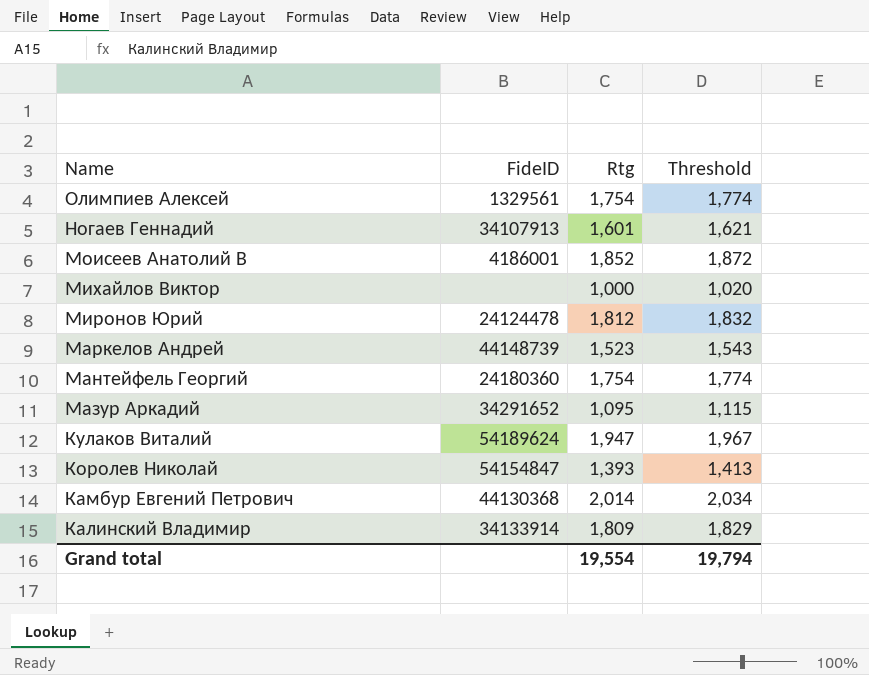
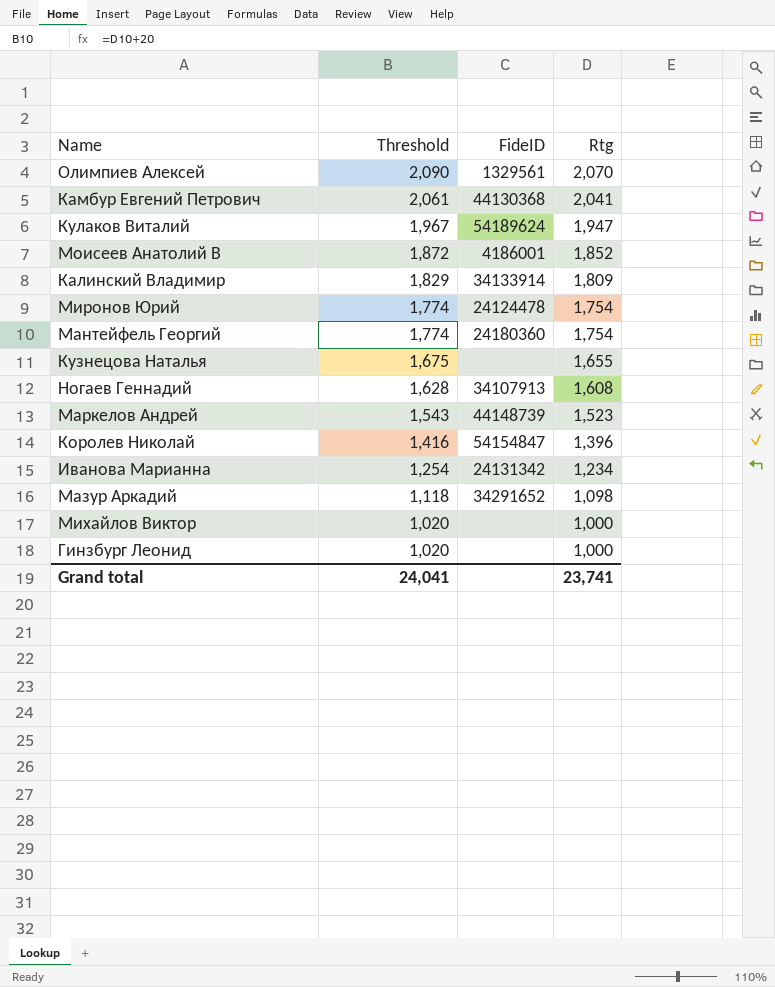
row order: Name descending -> Threshold descending
column Threshold | position: 4 -> 2
Олимпиев Алексей | Threshold: 1,774 -> 2,090
Олимпиев Алексей | Rtg: 1,754 -> 2,070
Камбур Евгений Петрович | Threshold: 2,034 -> 2,061
Камбур Евгений Петрович | Rtg: 2,014 -> 2,041
Миронов Юрий | Threshold: 1,832 -> 1,774
Миронов Юрий | Rtg: 1,812 -> 1,754
row Кузнецова Наталья: none -> 1,675 | none | 1,655
Ногаев Геннадий | Threshold: 1,621 -> 1,628
Ногаев Геннадий | Rtg: 1,601 -> 1,608
Королев Николай | Threshold: 1,413 -> 1,416
Королев Николай | Rtg: 1,393 -> 1,396
row Иванова Марианна: none -> 1,254 | 24131342 | 1,234
Мазур Аркадий | Threshold: 1,115 -> 1,118
Мазур Аркадий | Rtg: 1,095 -> 1,098
row Гинзбург Леонид: none -> 1,020 | none | 1,000
Grand total | Threshold: 19,794 -> 24,041
Grand total | Rtg: 19,554 -> 23,741

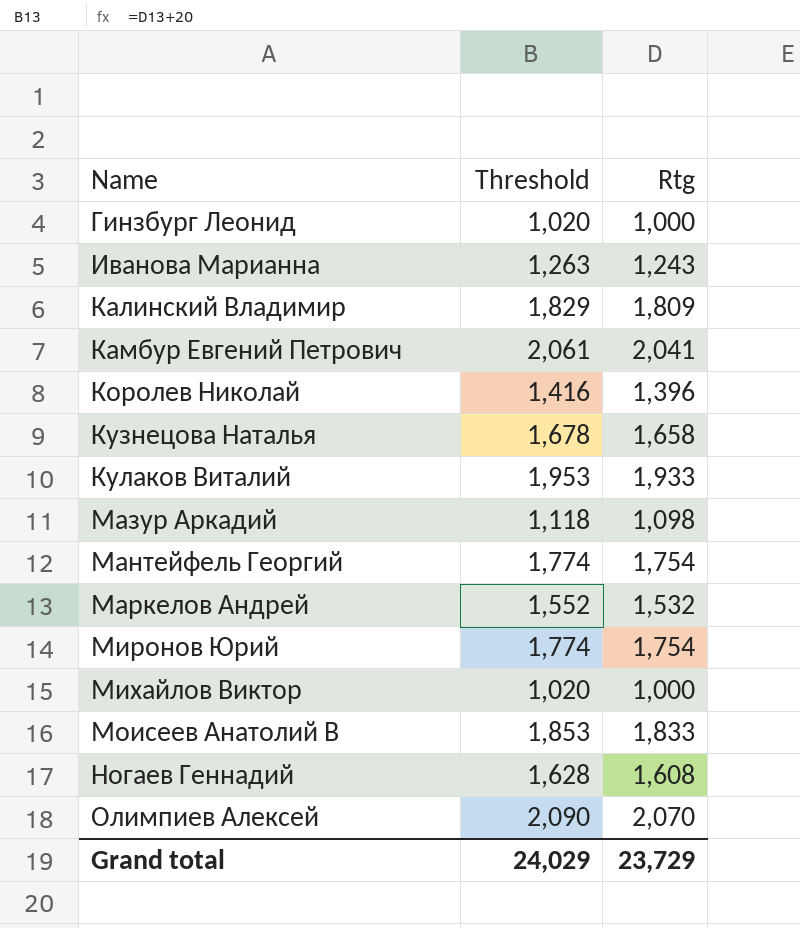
row order: Threshold descending -> Name ascending
column FideID | position: 3 -> none
Иванова Марианна | Threshold: 1,254 -> 1,263
Иванова Марианна | Rtg: 1,234 -> 1,243
Кузнецова Наталья | Threshold: 1,675 -> 1,678
Кузнецова Наталья | Rtg: 1,655 -> 1,658
Кулаков Виталий | Threshold: 1,967 -> 1,953
Кулаков Виталий | Rtg: 1,947 -> 1,933
Маркелов Андрей | Threshold: 1,543 -> 1,552
Маркелов Андрей | Rtg: 1,523 -> 1,532
Моисеев Анатолий В | Threshold: 1,872 -> 1,853
Моисеев Анатолий В | Rtg: 1,852 -> 1,833
Grand total | Threshold: 24,041 -> 24,029
Grand total | Rtg: 23,741 -> 23,729

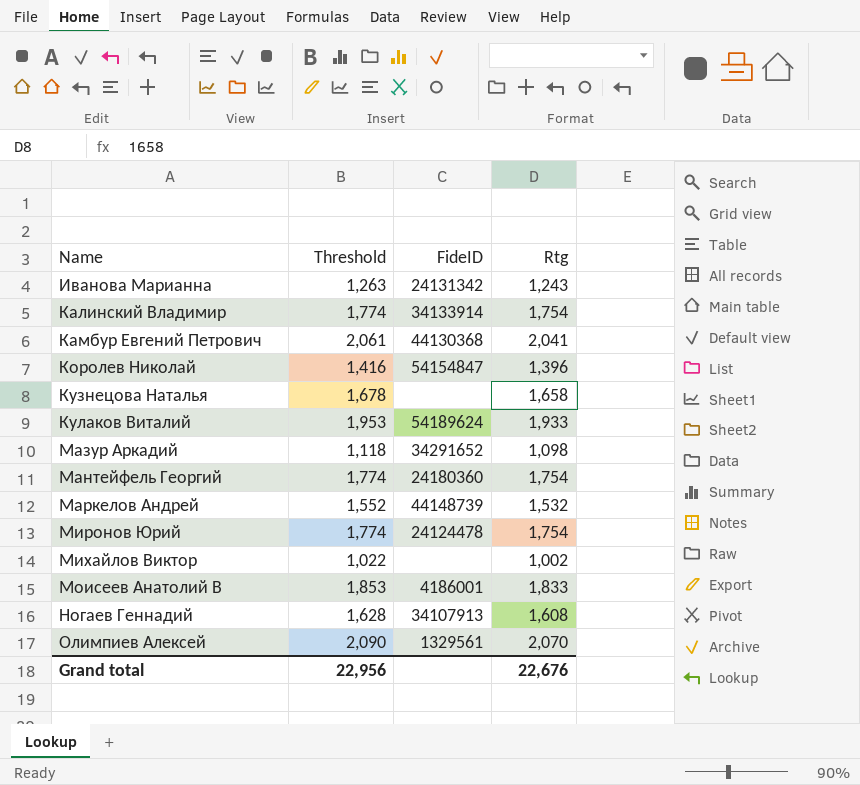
column FideID | position: none -> 3
row Гинзбург Леонид: 1,020 | 1,000 -> none
Калинский Владимир | Threshold: 1,829 -> 1,774
Калинский Владимир | Rtg: 1,809 -> 1,754
Михайлов Виктор | Threshold: 1,020 -> 1,022
Михайлов Виктор | Rtg: 1,000 -> 1,002
Grand total | Threshold: 24,029 -> 22,956
Grand total | Rtg: 23,729 -> 22,676

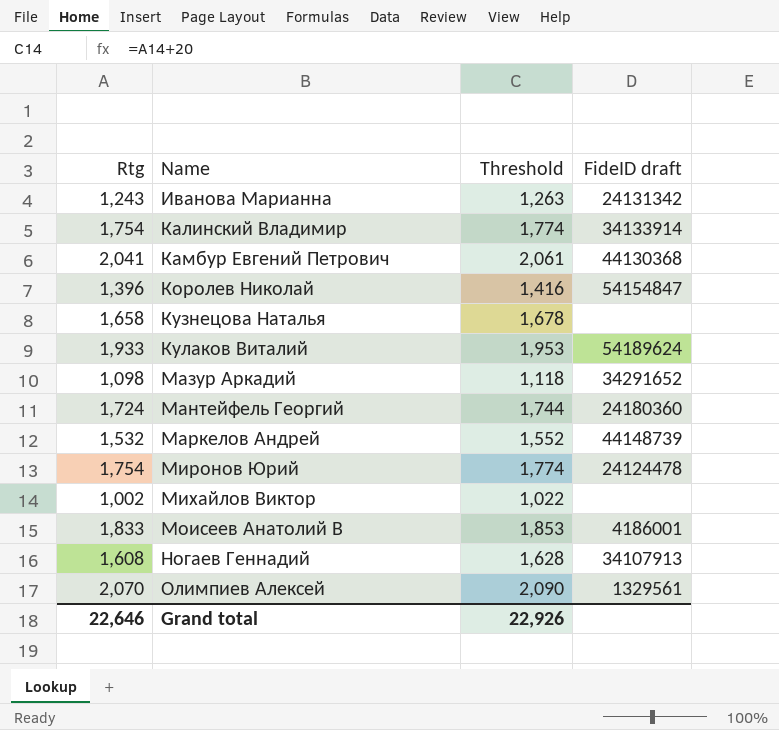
column Rtg | position: 4 -> 1
column name: FideID -> FideID draft
Мантейфель Георгий | Rtg: 1,754 -> 1,724
Мантейфель Георгий | Threshold: 1,774 -> 1,744
Grand total | Rtg: 22,676 -> 22,646
Grand total | Threshold: 22,956 -> 22,926

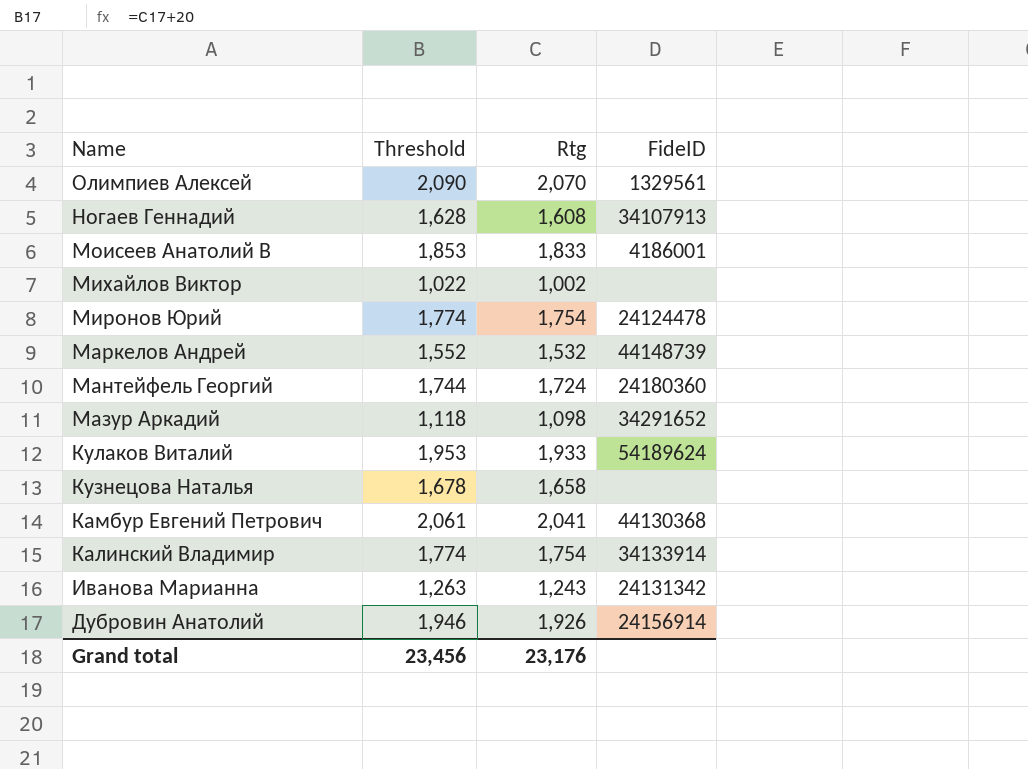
row order: Name ascending -> Name descending
column Rtg | position: 1 -> 3
column name: FideID draft -> FideID
row Королев Николай: 1,396 | 1,416 | 54154847 -> none
row Дубровин Анатолий: none -> 1,946 | 1,926 | 24156914
Grand total | Threshold: 22,926 -> 23,456
Grand total | Rtg: 22,646 -> 23,176

